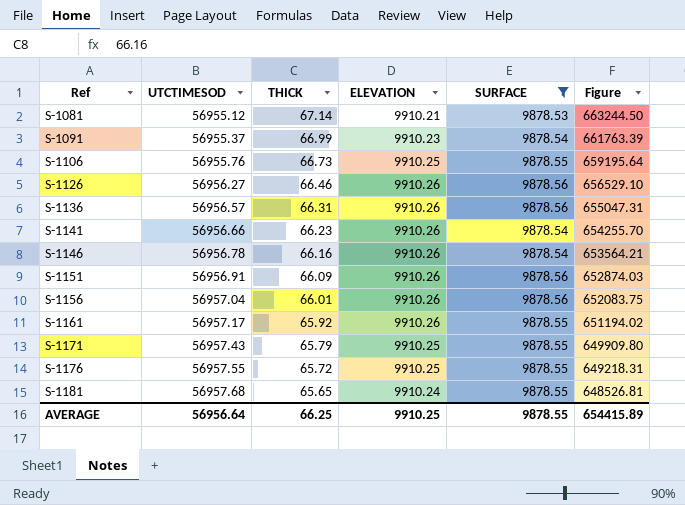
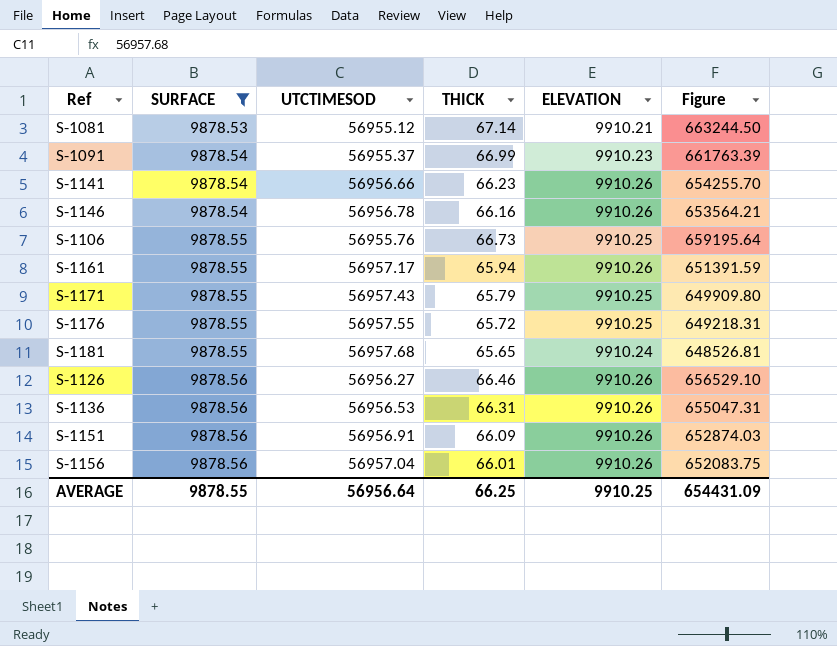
row order: Ref ascending -> SURFACE ascending
column SURFACE | position: 5 -> 2
S-1161 | THICK: 65.92 -> 65.94
S-1161 | Figure: 651194.02 -> 651391.59
S-1136 | UTCTIMESOD: 56956.57 -> 56956.53
AVERAGE | Figure: 654415.89 -> 654431.09

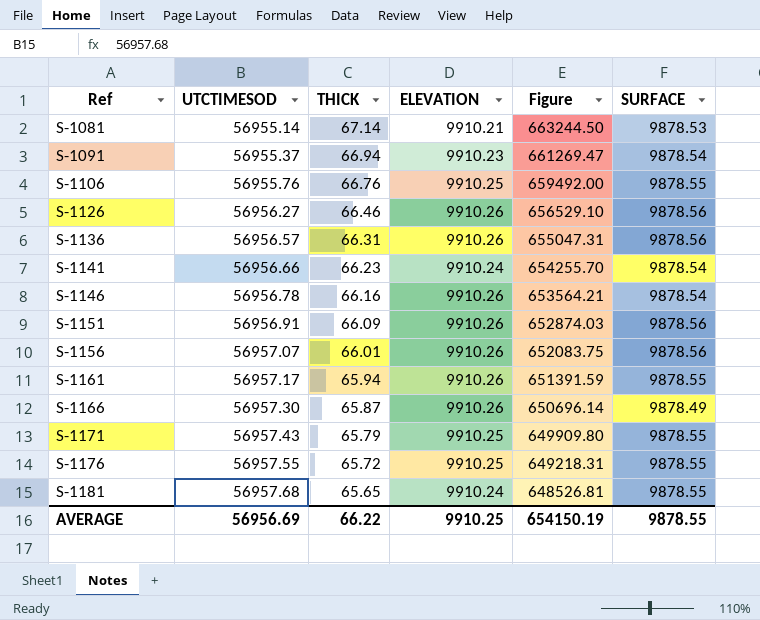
filter: SURFACE != 9878.49 -> none
row order: SURFACE ascending -> Ref ascending
column SURFACE | position: 2 -> 6
S-1081 | UTCTIMESOD: 56955.12 -> 56955.14
S-1091 | THICK: 66.99 -> 66.94
S-1091 | Figure: 661763.39 -> 661269.47
S-1106 | THICK: 66.73 -> 66.76
S-1106 | Figure: 659195.64 -> 659492.00
S-1136 | UTCTIMESOD: 56956.53 -> 56956.57
S-1141 | ELEVATION: 9910.26 -> 9910.24
S-1156 | UTCTIMESOD: 56957.04 -> 56957.07
AVERAGE | UTCTIMESOD: 56956.64 -> 56956.69
AVERAGE | THICK: 66.25 -> 66.22
AVERAGE | Figure: 654431.09 -> 654150.19

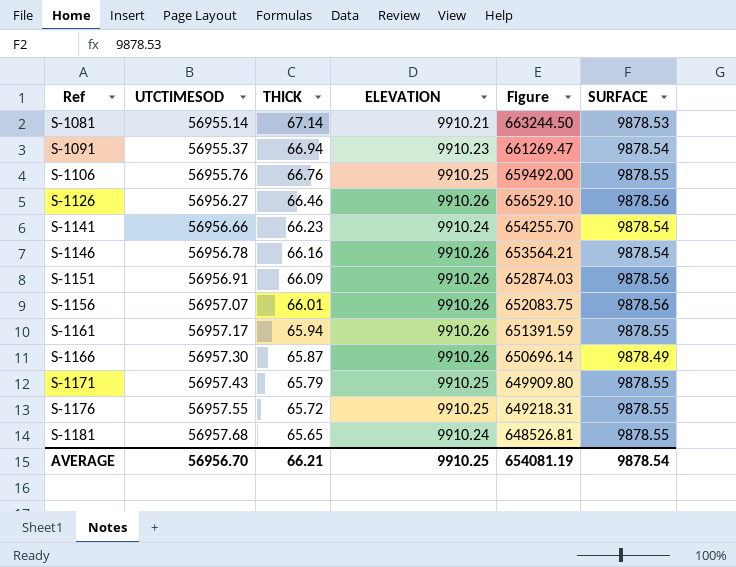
row S-1136: 56956.57 | 66.31 | 9910.26 | 655047.31 | 9878.56 -> none
AVERAGE | UTCTIMESOD: 56956.69 -> 56956.70
AVERAGE | THICK: 66.22 -> 66.21
AVERAGE | Figure: 654150.19 -> 654081.19
AVERAGE | SURFACE: 9878.55 -> 9878.54

